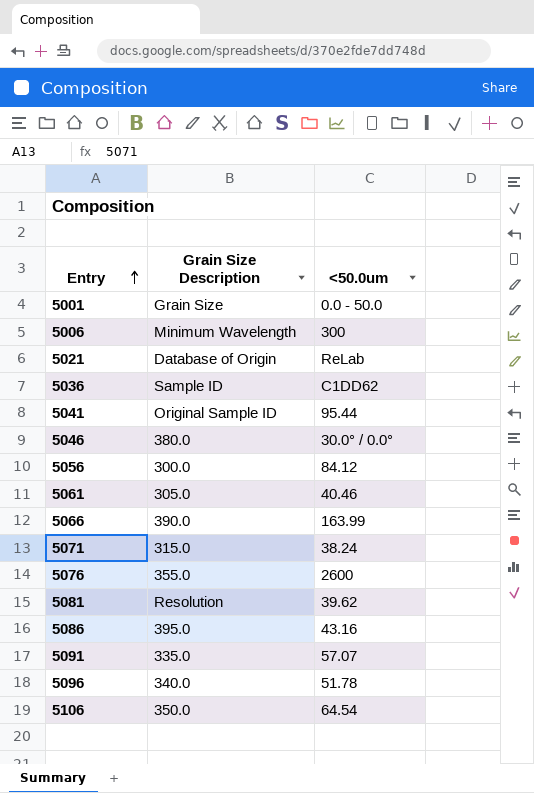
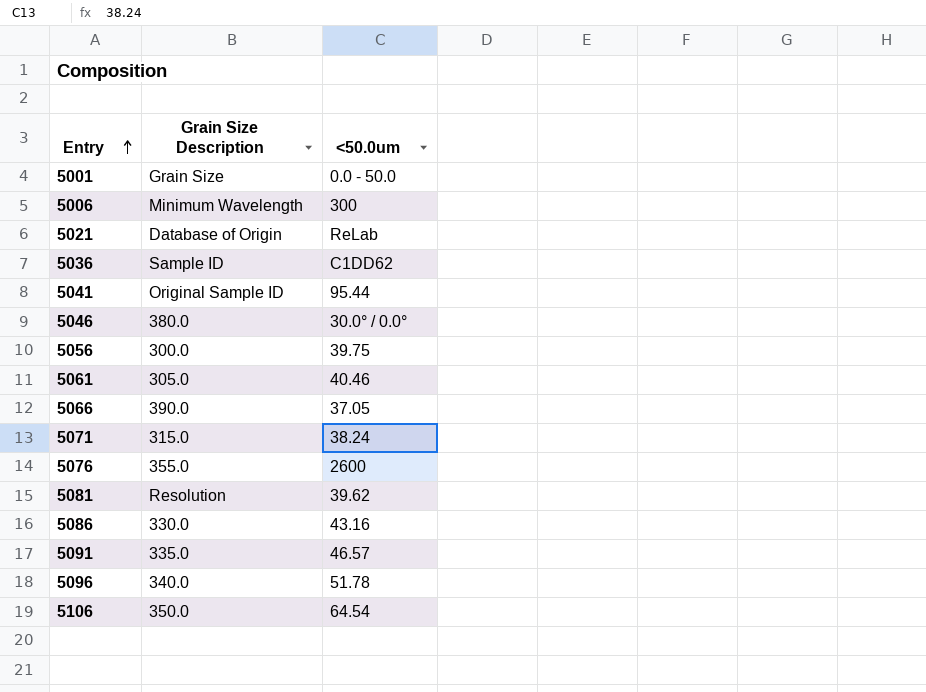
5056 | <50.0um: 84.12 -> 39.75
5066 | <50.0um: 163.99 -> 37.05
5086 | Grain Size Description: 395.0 -> 330.0
5091 | <50.0um: 57.07 -> 46.57

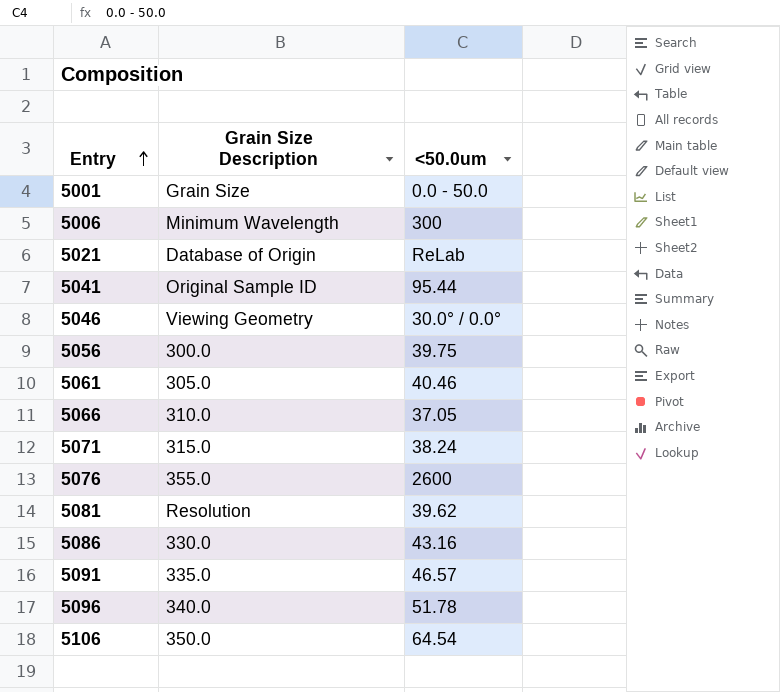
row 5036: Sample ID | C1DD62 -> none
5046 | Grain Size Description: 380.0 -> Viewing Geometry
5066 | Grain Size Description: 390.0 -> 310.0

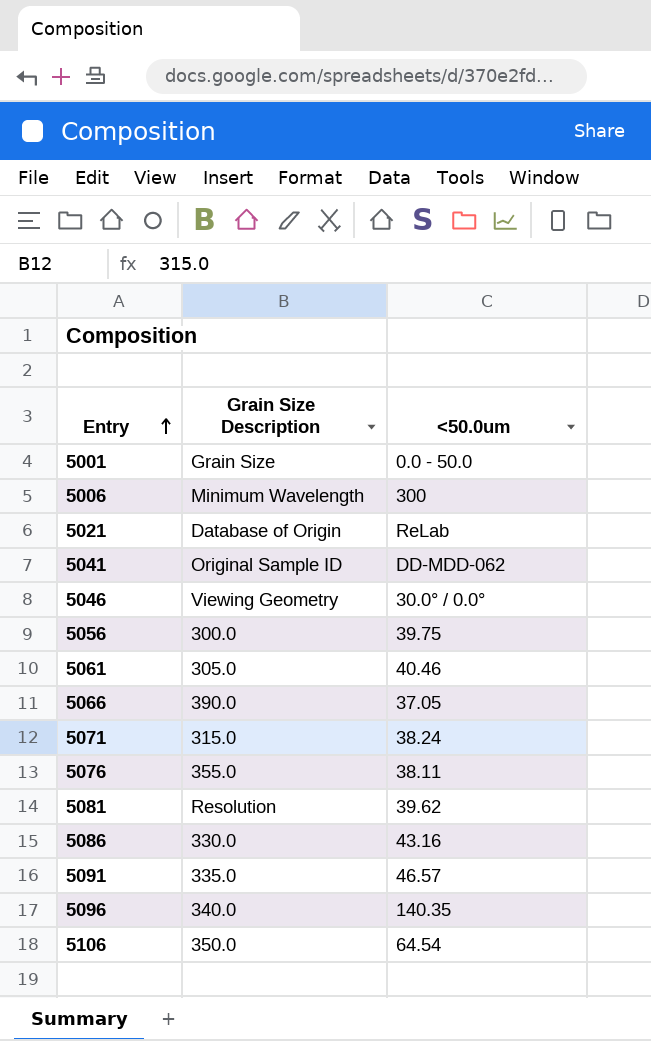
5041 | <50.0um: 95.44 -> DD-MDD-062
5066 | Grain Size Description: 310.0 -> 390.0
5076 | <50.0um: 2600 -> 38.11
5096 | <50.0um: 51.78 -> 140.35

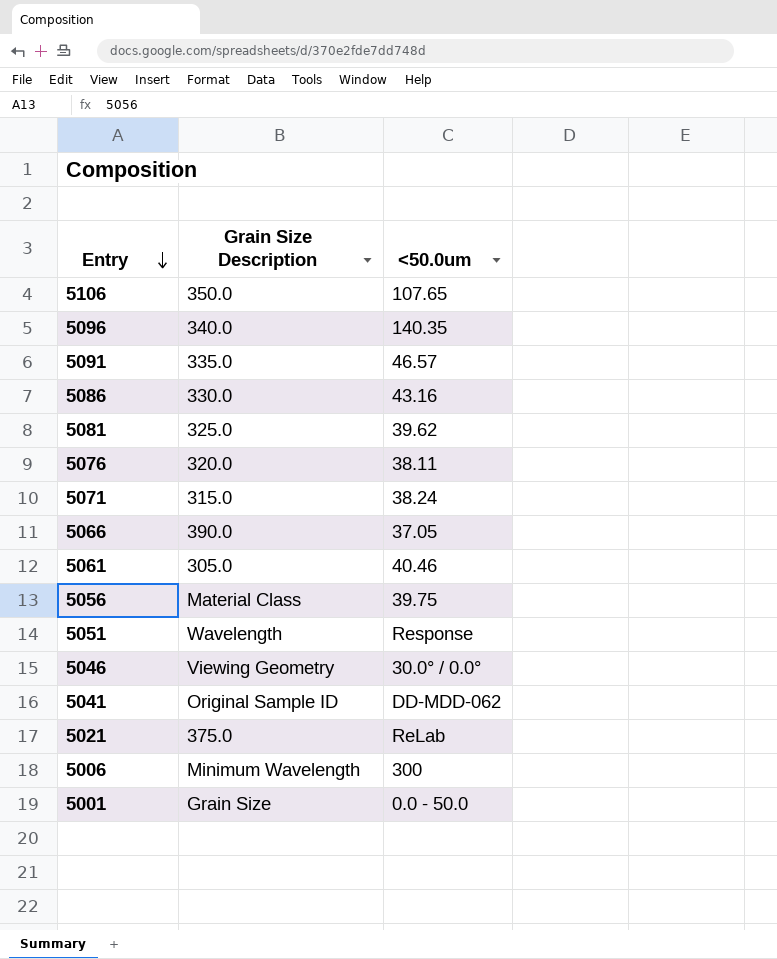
row order: Entry ascending -> Entry descending
5106 | <50.0um: 64.54 -> 107.65
5081 | Grain Size Description: Resolution -> 325.0
5076 | Grain Size Description: 355.0 -> 320.0
5056 | Grain Size Description: 300.0 -> Material Class
row 5051: none -> Wavelength | Response
5021 | Grain Size Description: Database of Origin -> 375.0

